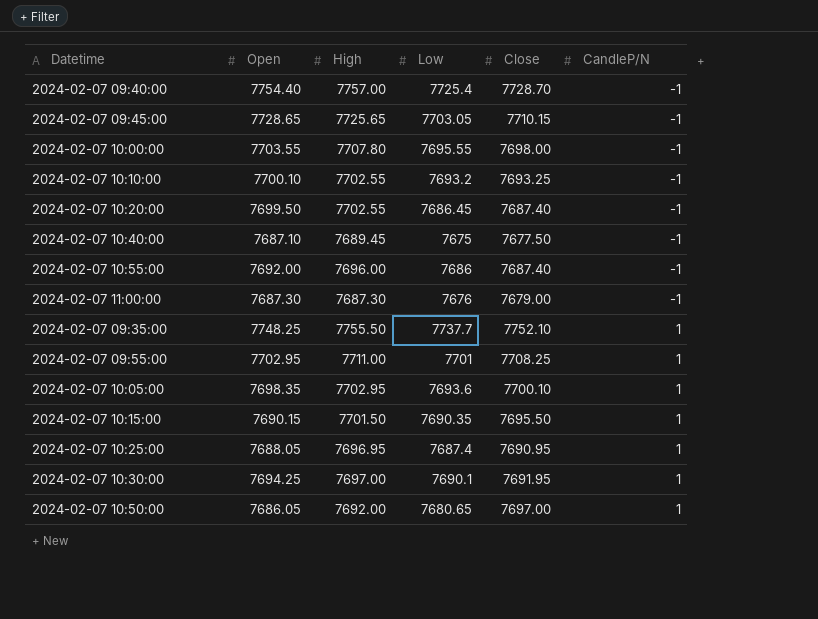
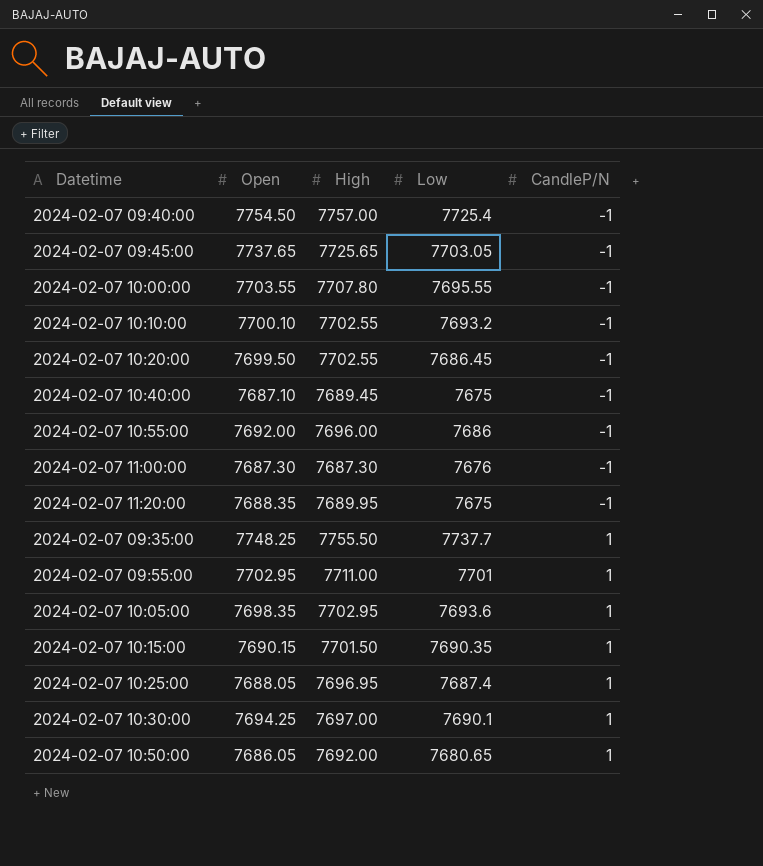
column Close | position: 5 -> none
2024-02-07 09:40:00 | Open: 7754.40 -> 7754.50
2024-02-07 09:45:00 | Open: 7728.65 -> 7737.65
row 2024-02-07 11:20:00: none -> 7688.35 | 7689.95 | 7675 | -1

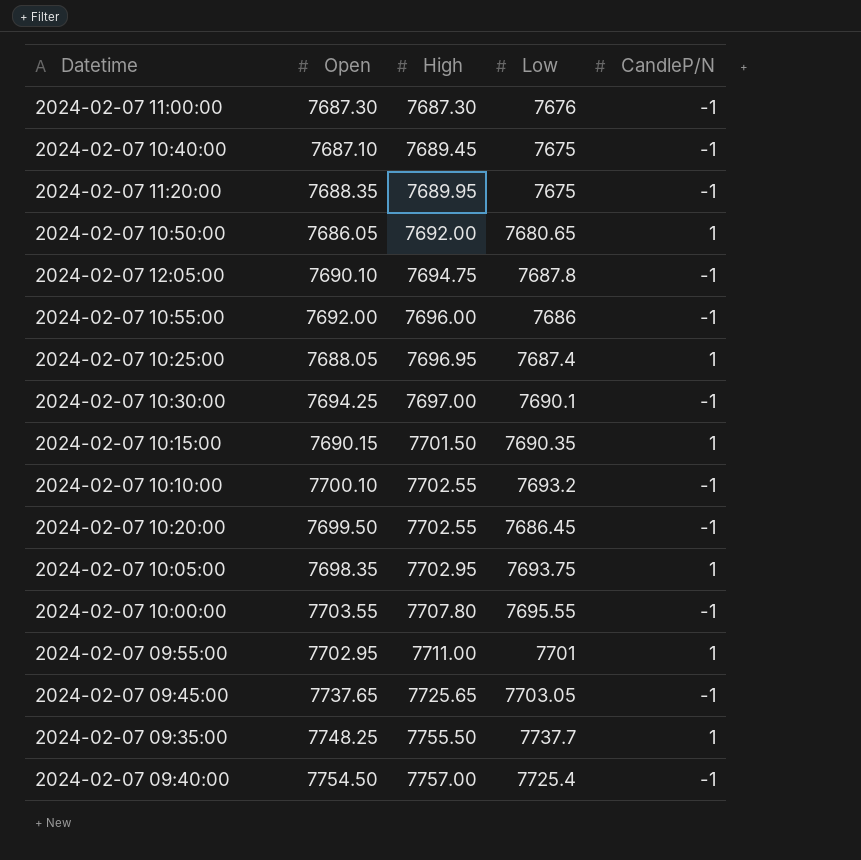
row order: CandleP/N ascending -> High ascending
row 2024-02-07 12:05:00: none -> 7690.10 | 7694.75 | 7687.8 | -1
2024-02-07 10:30:00 | CandleP/N: 1 -> -1
2024-02-07 10:05:00 | Low: 7693.6 -> 7693.75

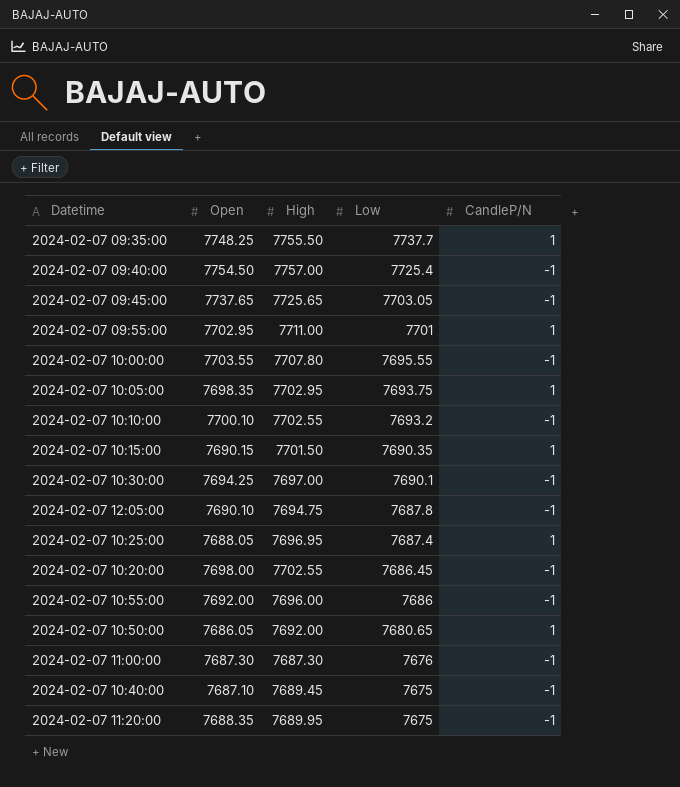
row order: High ascending -> Low descending
2024-02-07 10:20:00 | Open: 7699.50 -> 7698.00

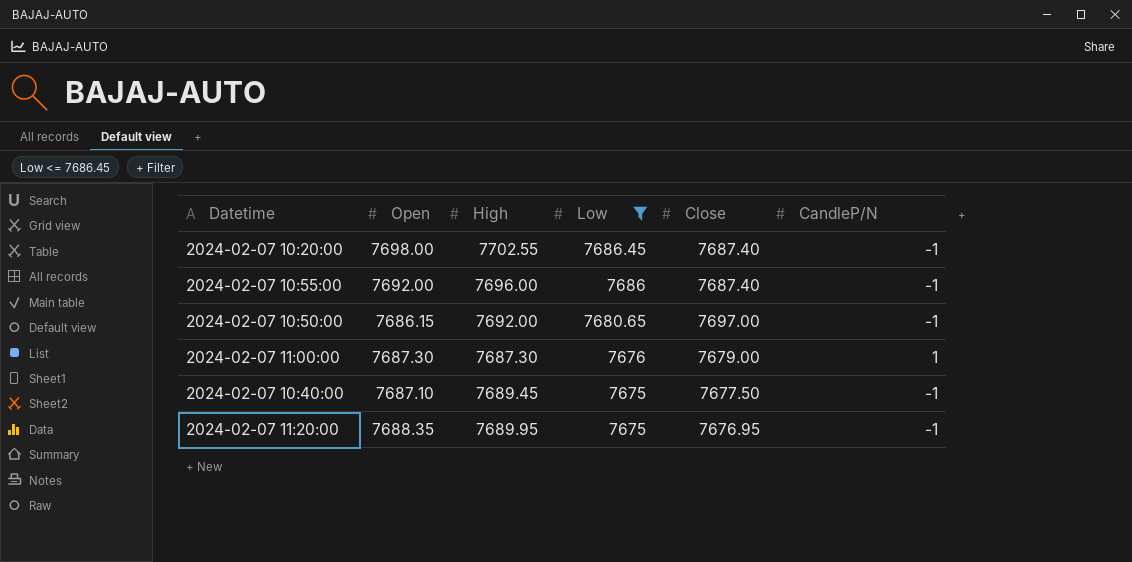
filter: none -> Low <= 7686.45
column Close | position: none -> 5
2024-02-07 10:50:00 | Open: 7686.05 -> 7686.15
2024-02-07 10:50:00 | CandleP/N: 1 -> -1
2024-02-07 11:00:00 | CandleP/N: -1 -> 1

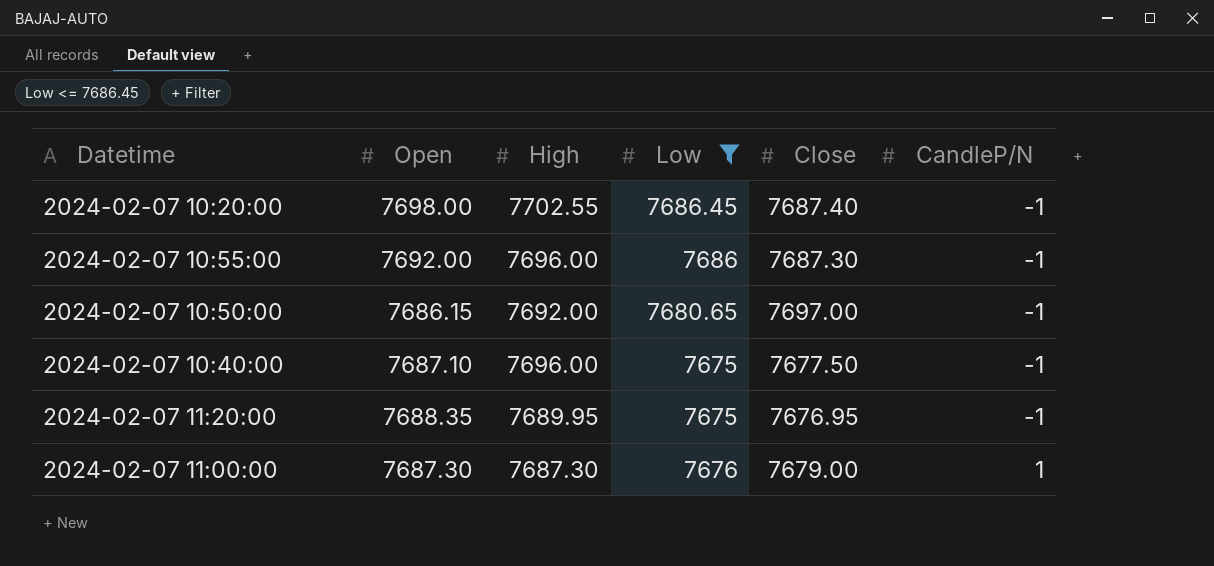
row order: Low descending -> CandleP/N ascending
2024-02-07 10:55:00 | Close: 7687.40 -> 7687.30
2024-02-07 10:40:00 | High: 7689.45 -> 7696.00

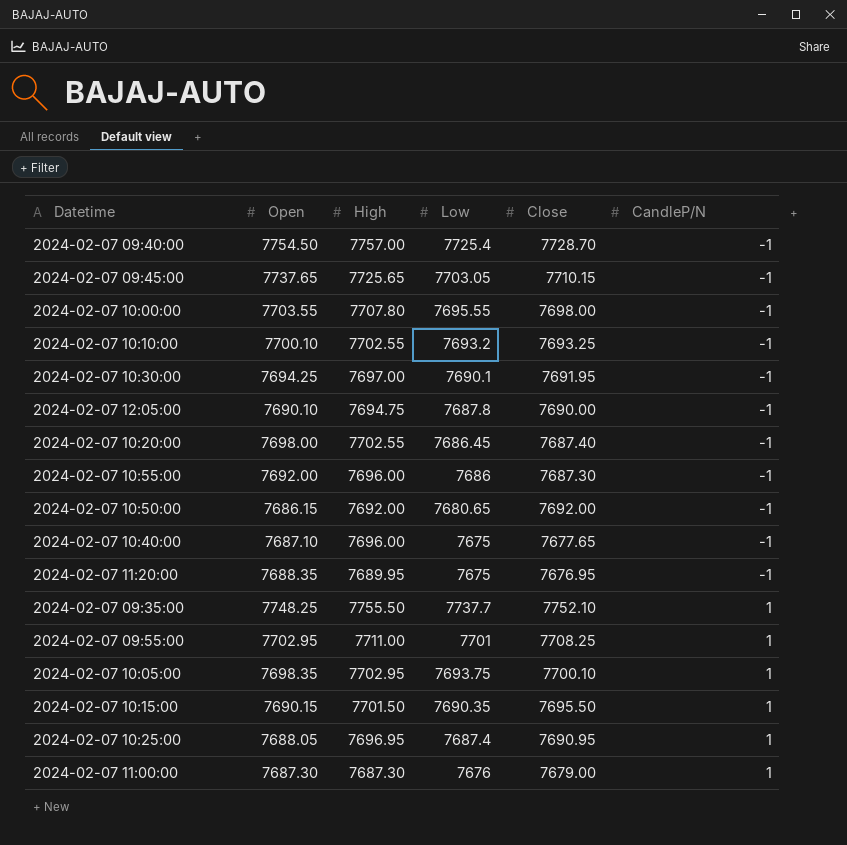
filter: Low <= 7686.45 -> none
2024-02-07 10:50:00 | Close: 7697.00 -> 7692.00
2024-02-07 10:40:00 | Close: 7677.50 -> 7677.65

